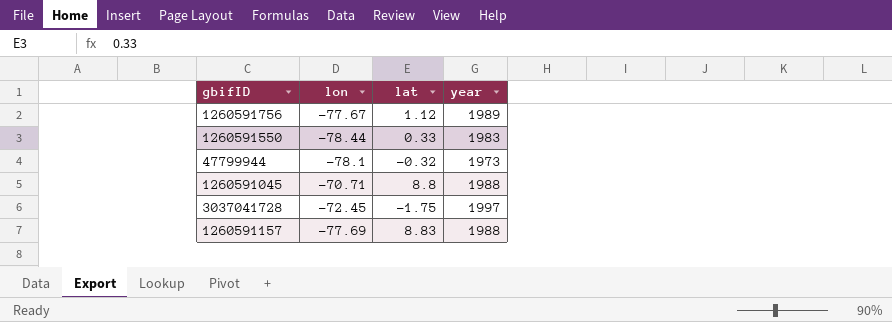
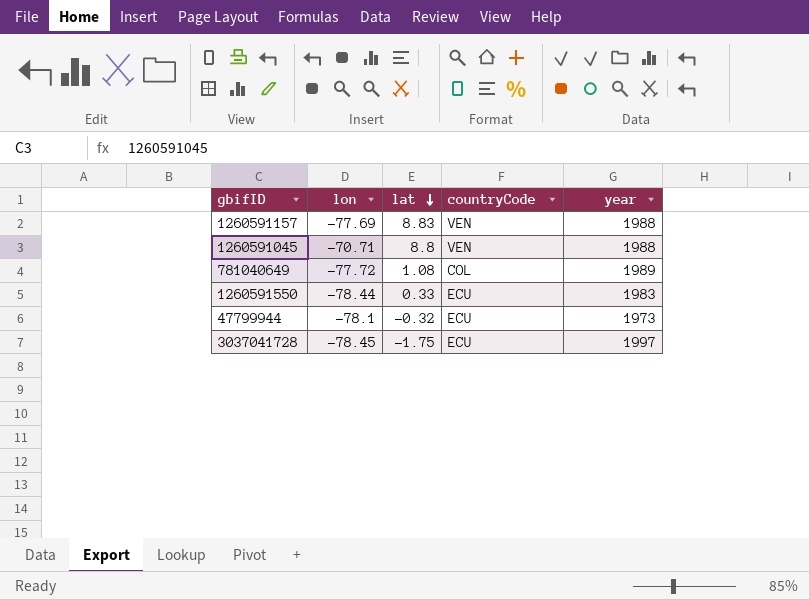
row order: none -> lat descending
column countryCode | position: none -> 4
row 1260591756: -77.67 | 1.12 | 1989 -> none
row 781040649: none -> -77.72 | 1.08 | COL | 1989
3037041728 | lon: -72.45 -> -78.45

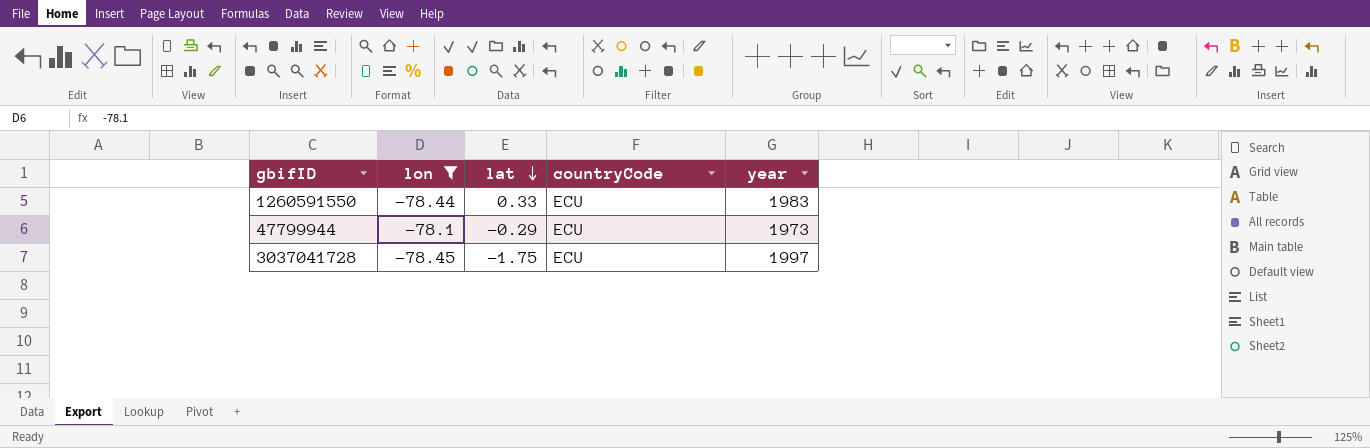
filter: none -> lon <= -78.1
47799944 | lat: -0.32 -> -0.29

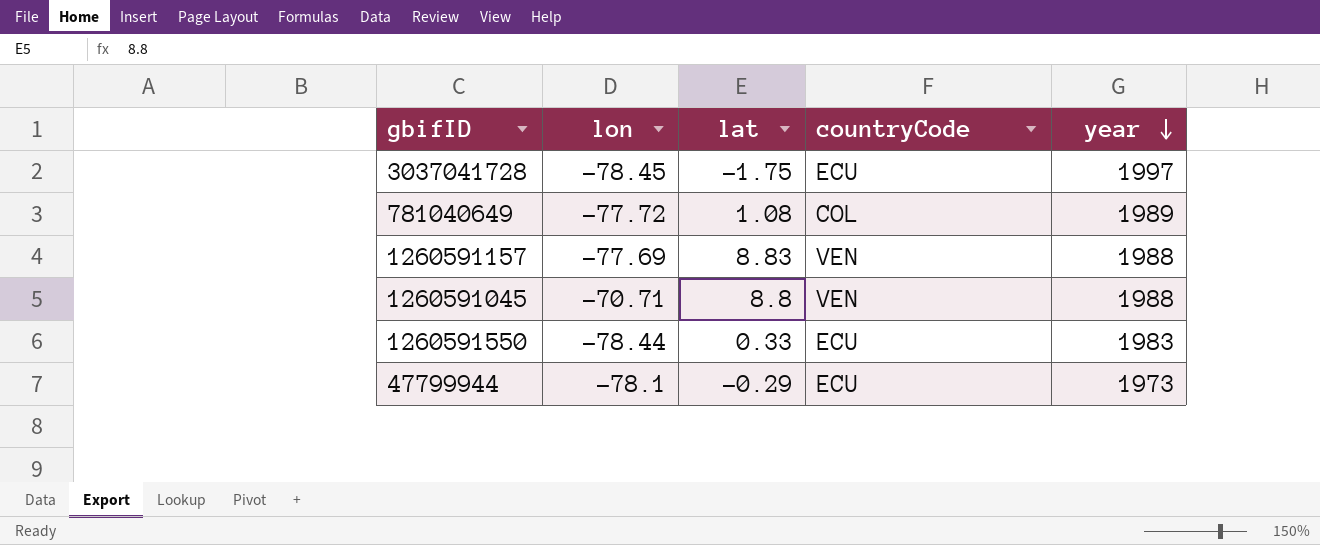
filter: lon <= -78.1 -> none
row order: lat descending -> year descending

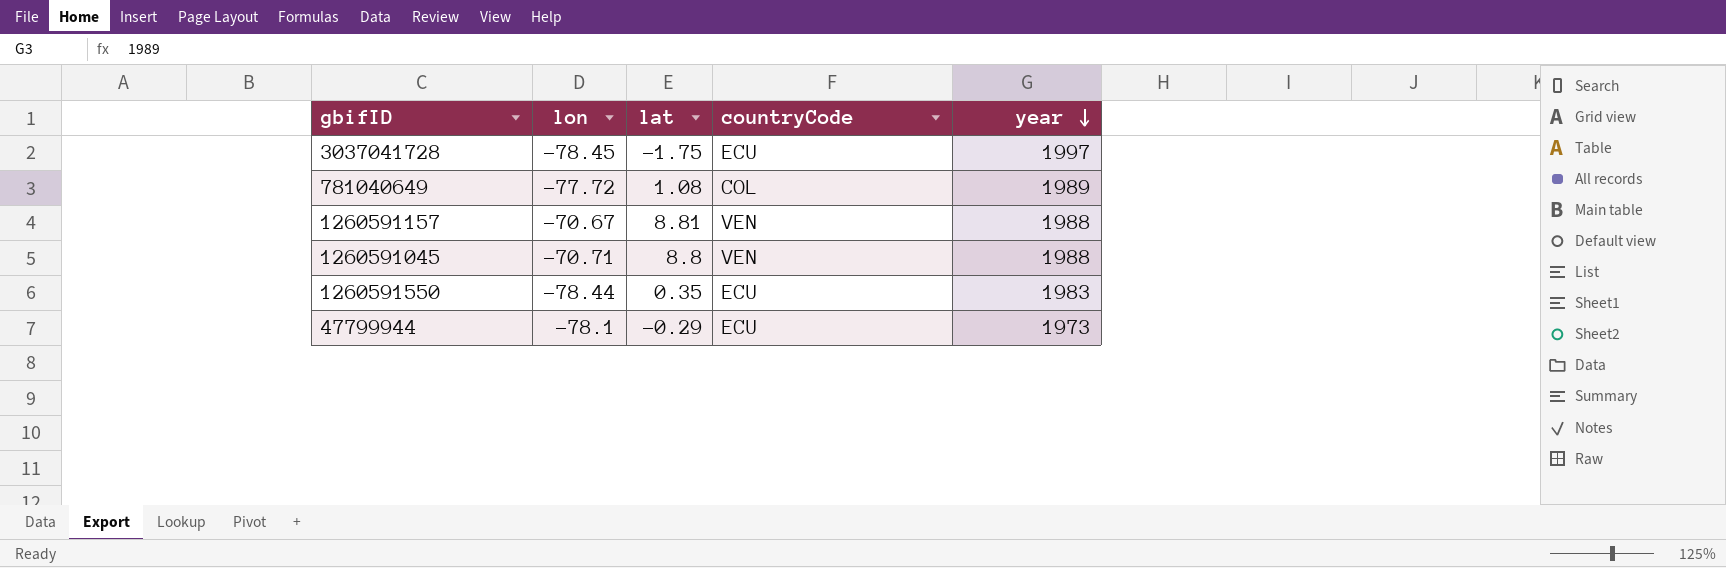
1260591157 | lon: -77.69 -> -70.67
1260591157 | lat: 8.83 -> 8.81
1260591550 | lat: 0.33 -> 0.35

